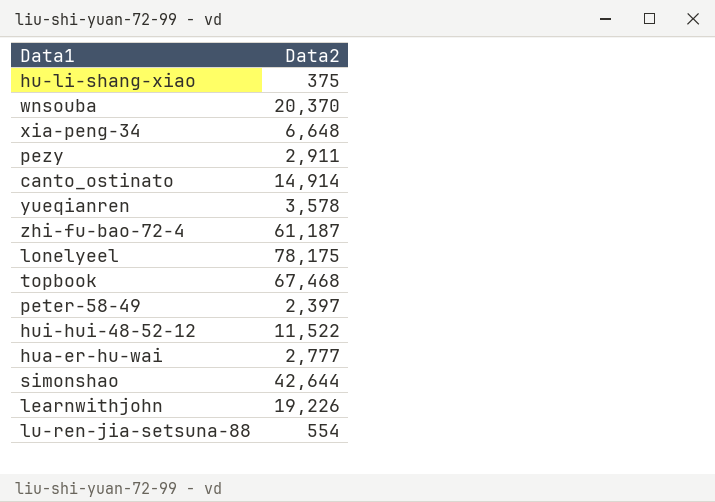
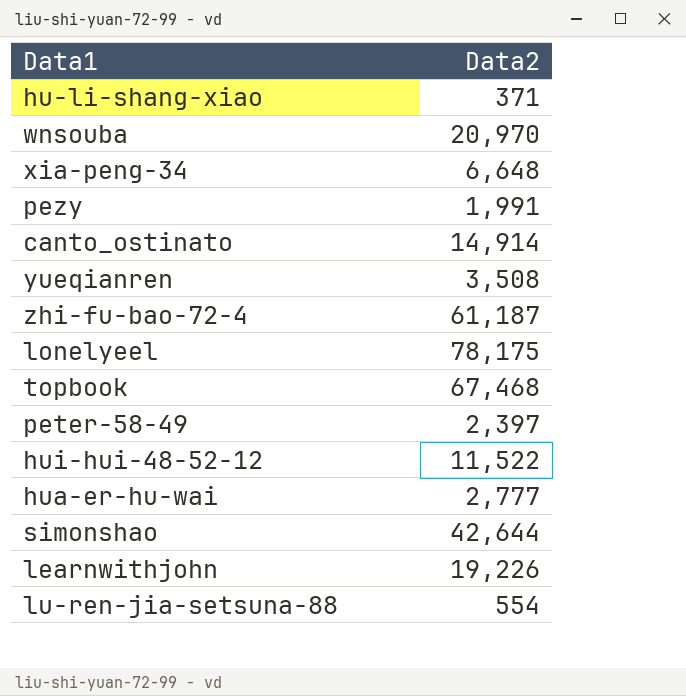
hu-li-shang-xiao | Data2: 375 -> 371
wnsouba | Data2: 20,370 -> 20,970
pezy | Data2: 2,911 -> 1,991
yueqianren | Data2: 3,578 -> 3,508

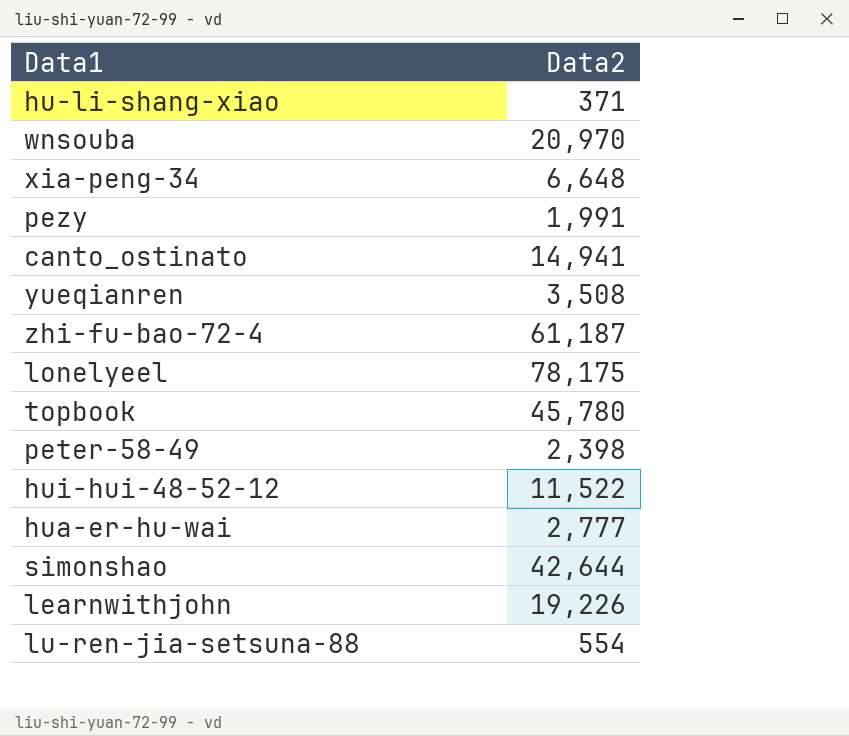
canto_ostinato | Data2: 14,914 -> 14,941
topbook | Data2: 67,468 -> 45,780
peter-58-49 | Data2: 2,397 -> 2,398

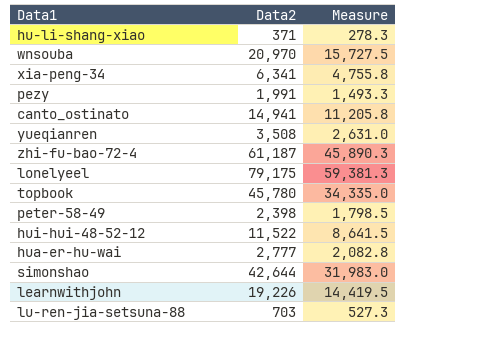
column Measure | formula: none -> [Data2] * 0.75
xia-peng-34 | Data2: 6,648 -> 6,341
lonelyeel | Data2: 78,175 -> 79,175
lu-ren-jia-setsuna-88 | Data2: 554 -> 703

